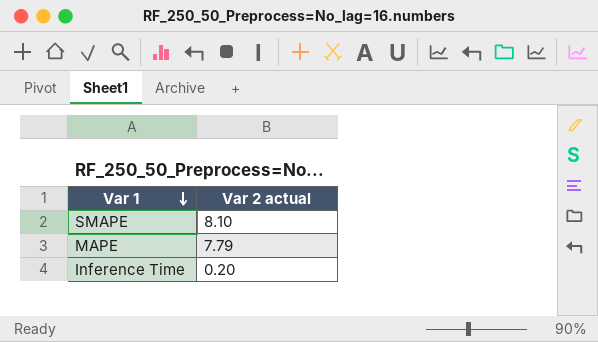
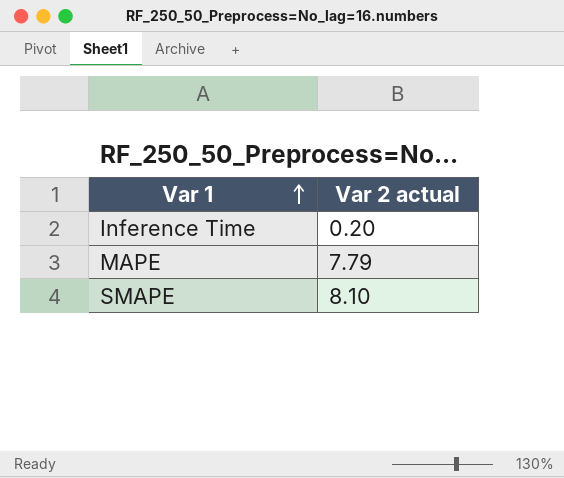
row order: Var 1 descending -> Var 1 ascending

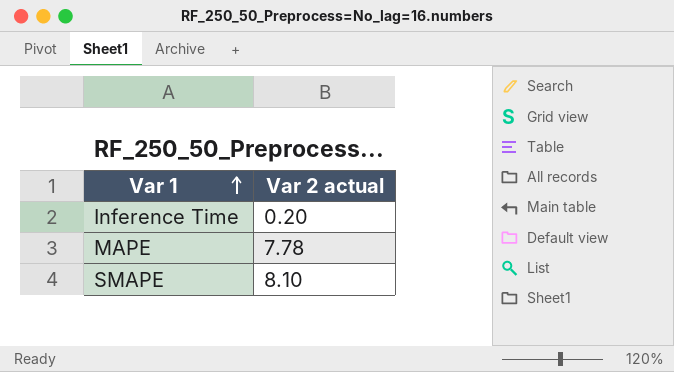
MAPE | Var 2 actual: 7.79 -> 7.78

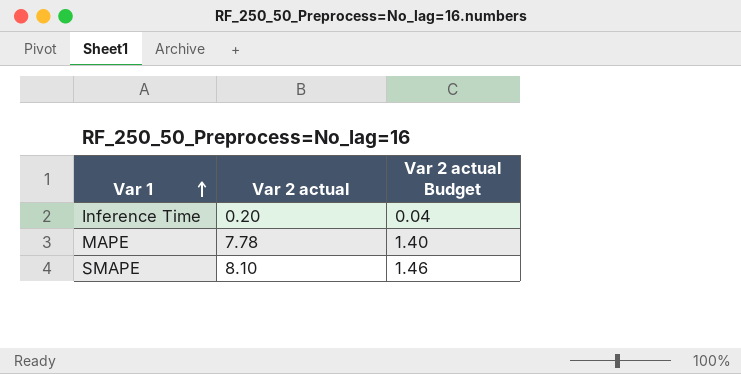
column Var 2 actual Budget | formula: none -> [Var 2 actual] * 0.18

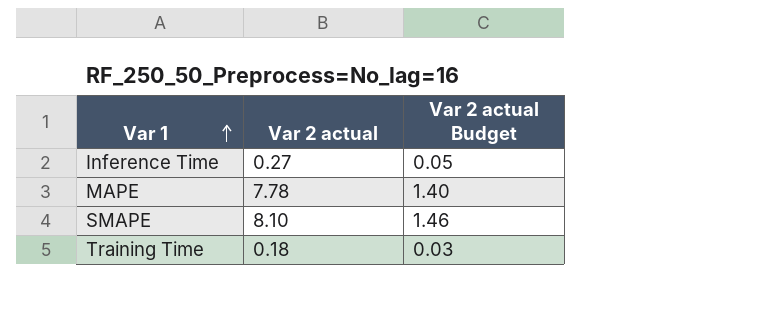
Inference Time | Var 2 actual: 0.20 -> 0.27
Inference Time | Var 2 actual Budget: 0.04 -> 0.05
row Training Time: none -> 0.18 | 0.03

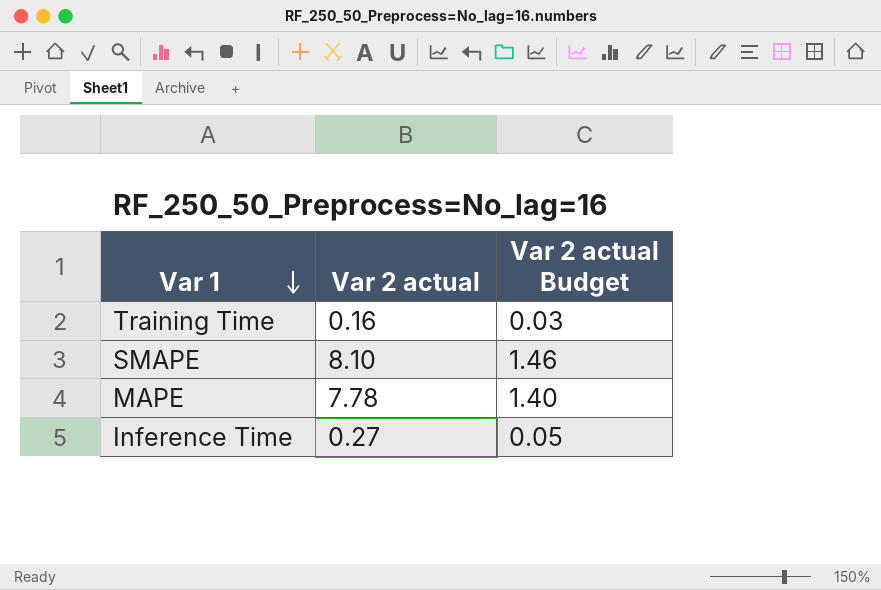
row order: Var 1 ascending -> Var 1 descending
Training Time | Var 2 actual: 0.18 -> 0.16

